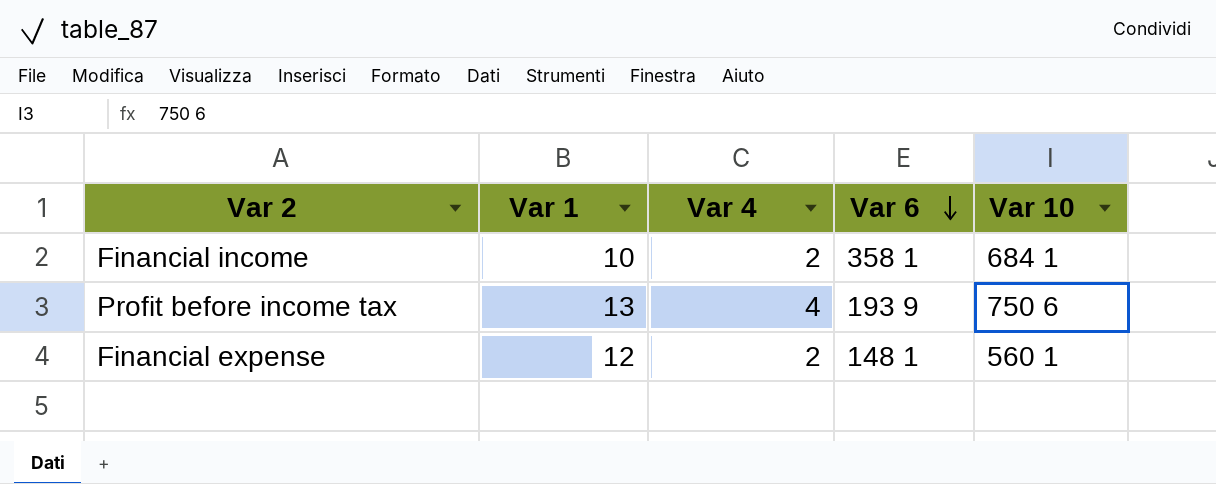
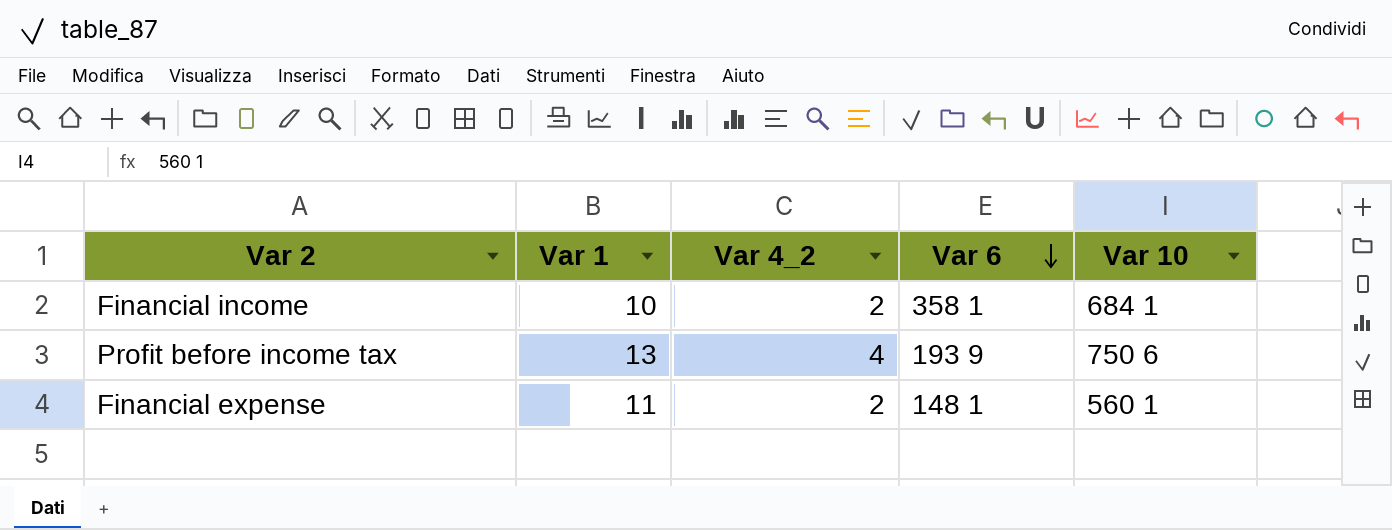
column name: Var 4 -> Var 4_2
Financial expense | Var 1: 12 -> 11

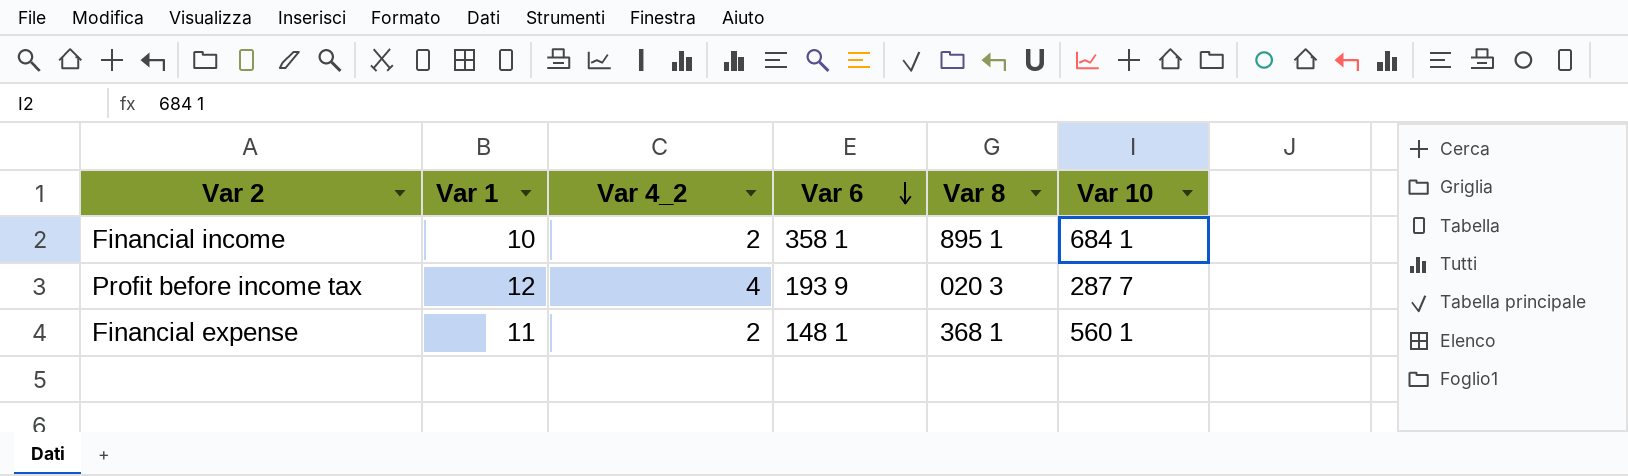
column Var 8 | position: none -> 5
Profit before income tax | Var 1: 13 -> 12
Profit before income tax | Var 10: 750 6 -> 287 7

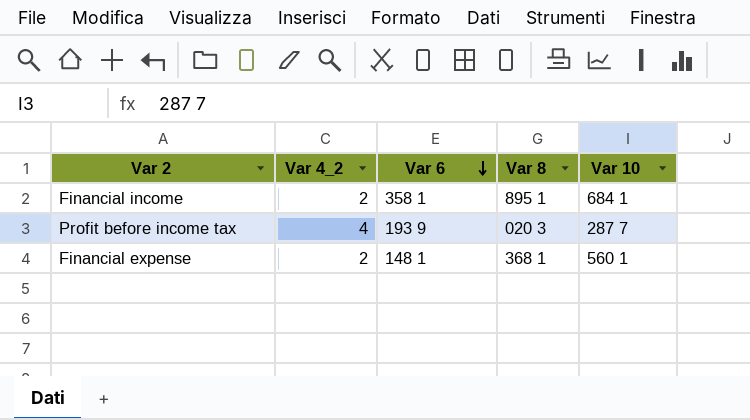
column Var 1 | position: 2 -> none

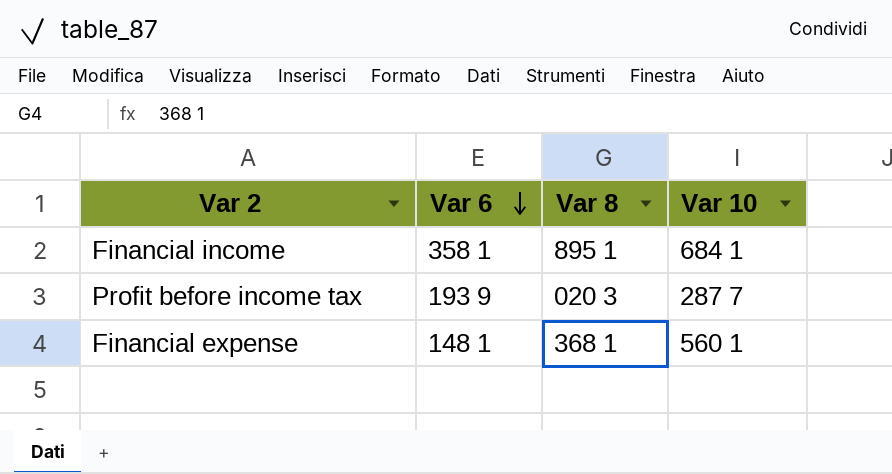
column Var 4_2 | position: 2 -> none

